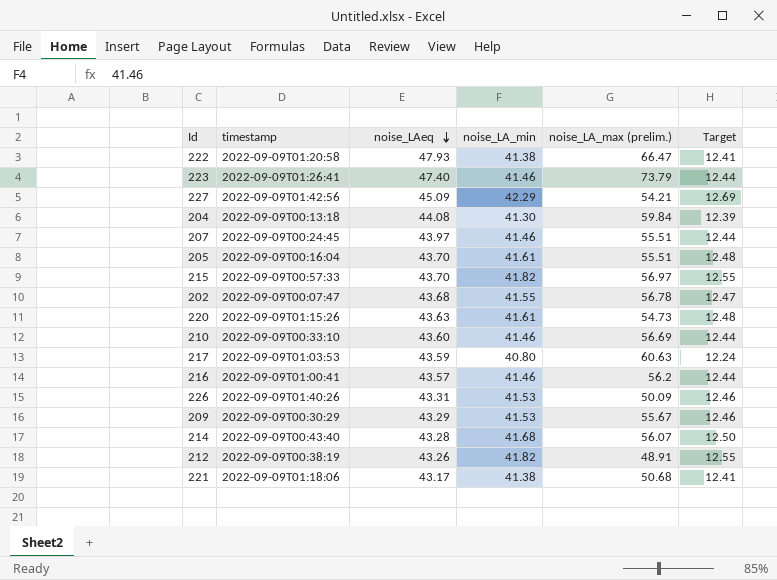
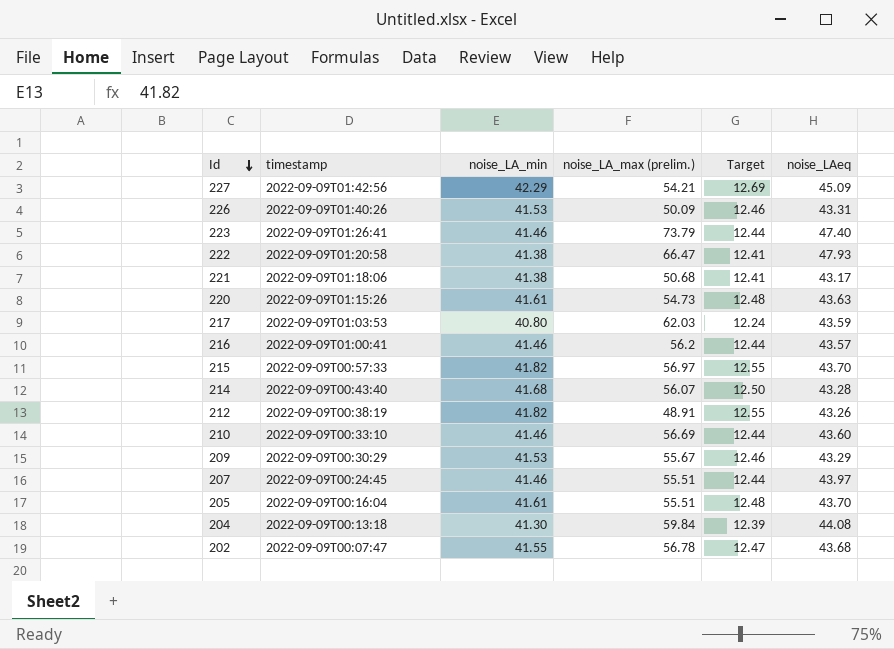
row order: noise_LAeq descending -> Id descending
column noise_LAeq | position: 3 -> 6
217 | noise_LA_max (prelim.): 60.63 -> 62.03

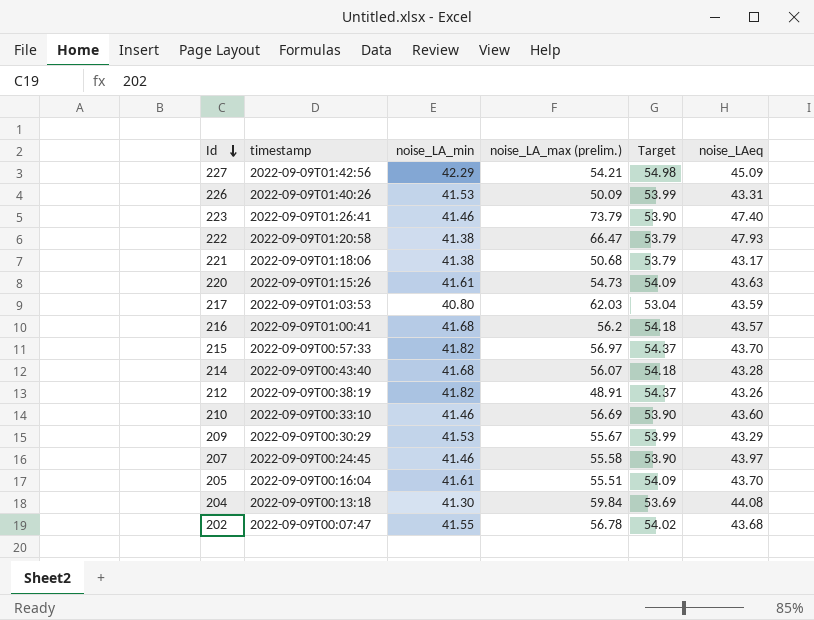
column Target | formula: [noise_LA_min] * 0.3 -> [noise_LA_min] * 1.3
216 | noise_LA_min: 41.46 -> 41.68
207 | noise_LA_max (prelim.): 55.51 -> 55.58

